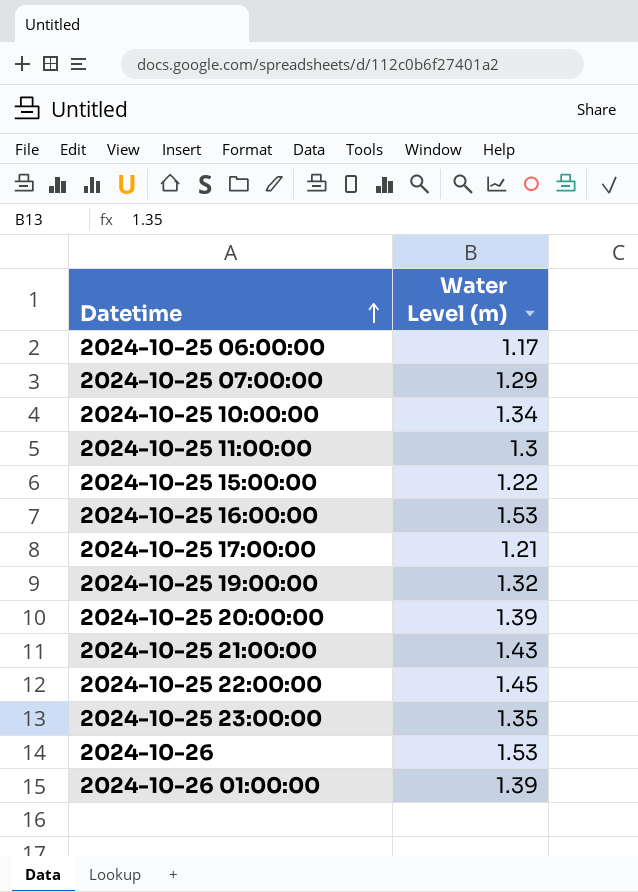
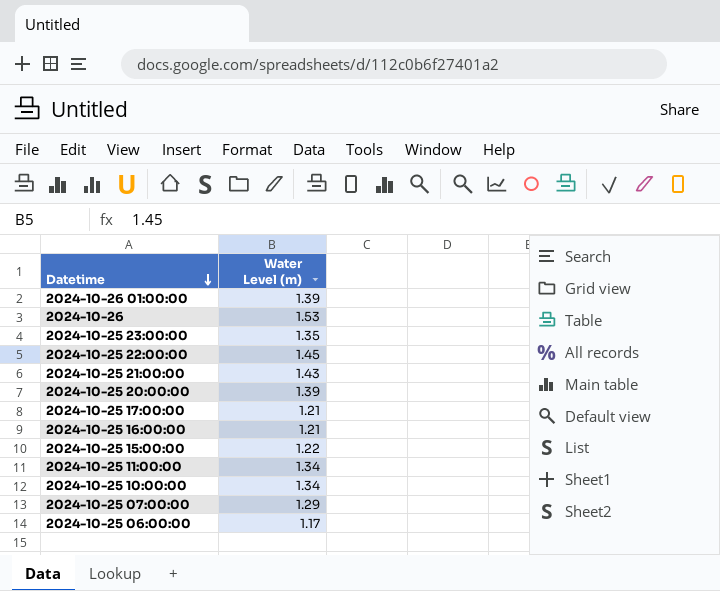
row order: Datetime ascending -> Datetime descending
row 2024-10-25 19:00:00: 1.32 -> none
2024-10-25 16:00:00 | Water Level (m): 1.53 -> 1.21
2024-10-25 11:00:00 | Water Level (m): 1.3 -> 1.34

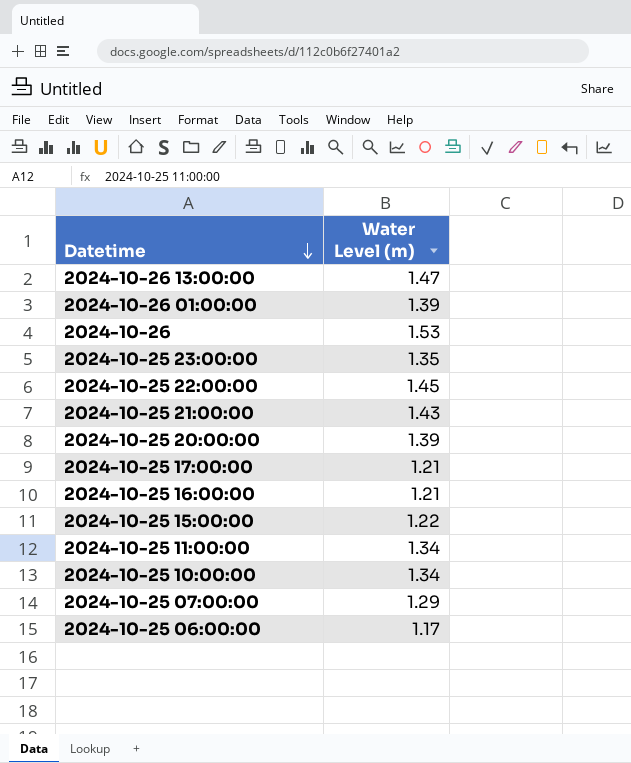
row 2024-10-26 13:00:00: none -> 1.47

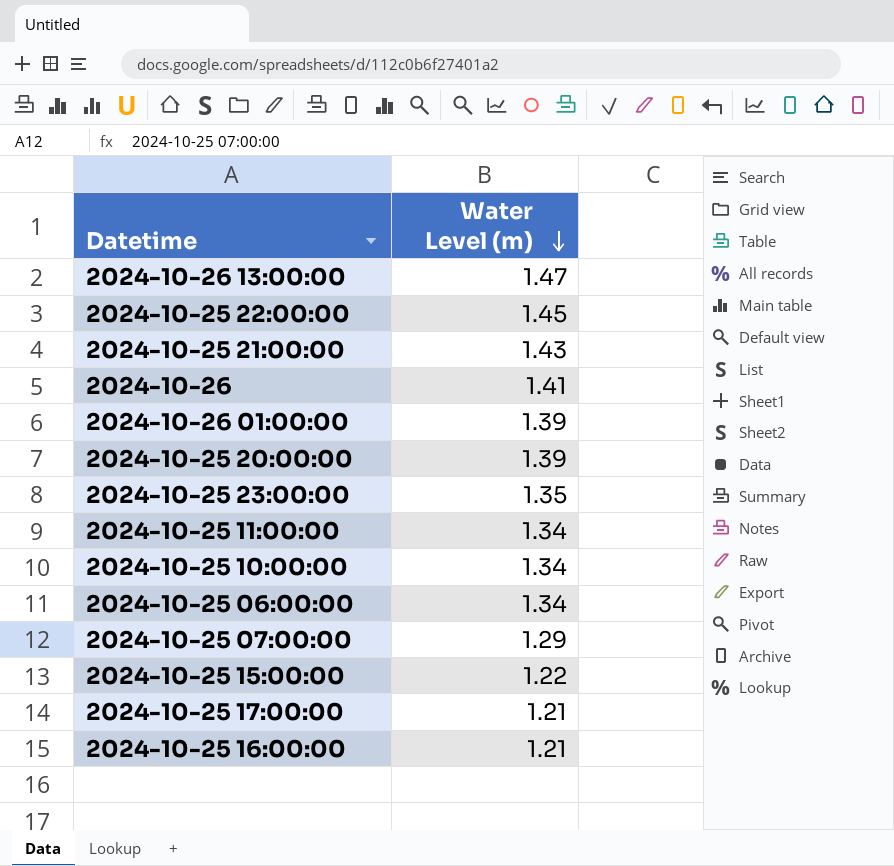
row order: Datetime descending -> Water Level (m) descending
2024-10-26 | Water Level (m): 1.53 -> 1.41
2024-10-25 06:00:00 | Water Level (m): 1.17 -> 1.34

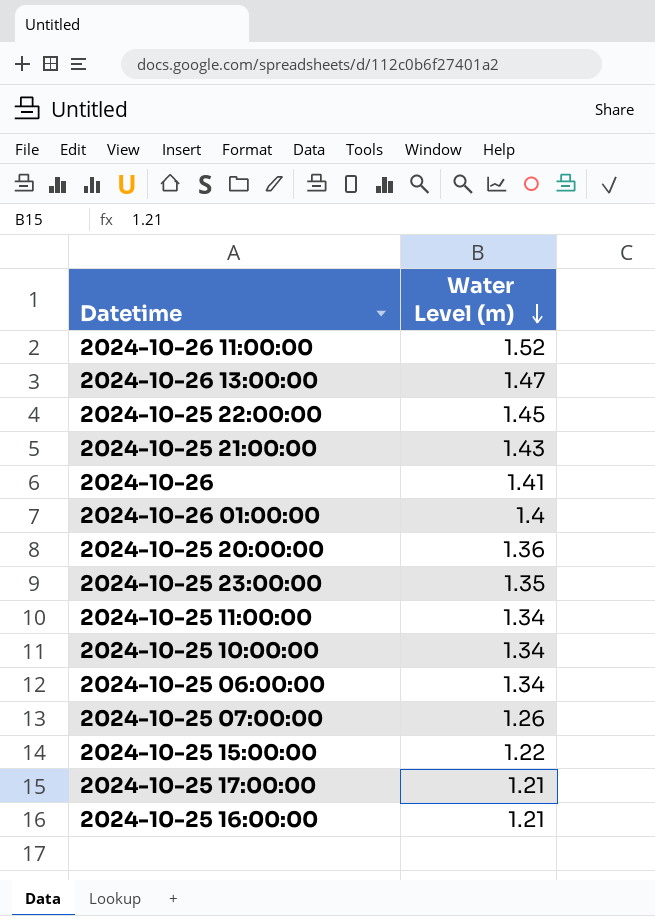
row 2024-10-26 11:00:00: none -> 1.52
2024-10-26 01:00:00 | Water Level (m): 1.39 -> 1.4
2024-10-25 20:00:00 | Water Level (m): 1.39 -> 1.36
2024-10-25 07:00:00 | Water Level (m): 1.29 -> 1.26

